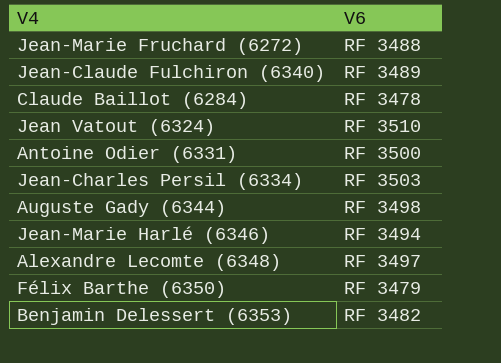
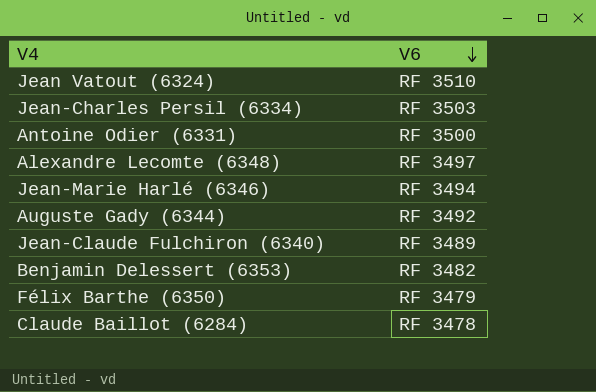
row order: none -> V6 descending
row Jean-Marie Fruchard (6272): RF 3488 -> none
Auguste Gady (6344) | V6: RF 3498 -> RF 3492

